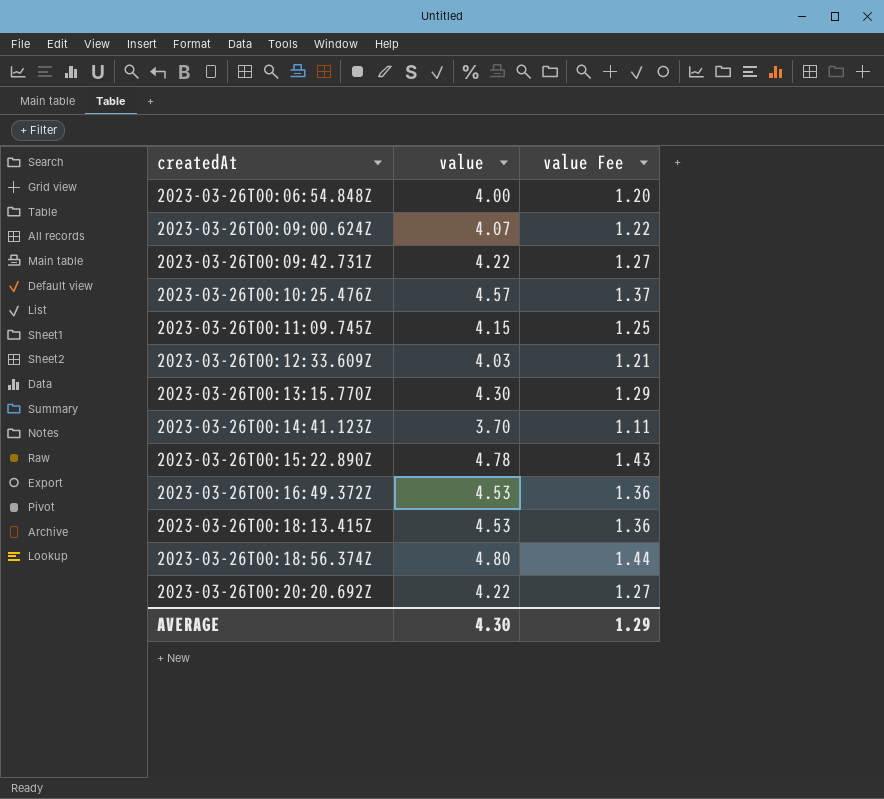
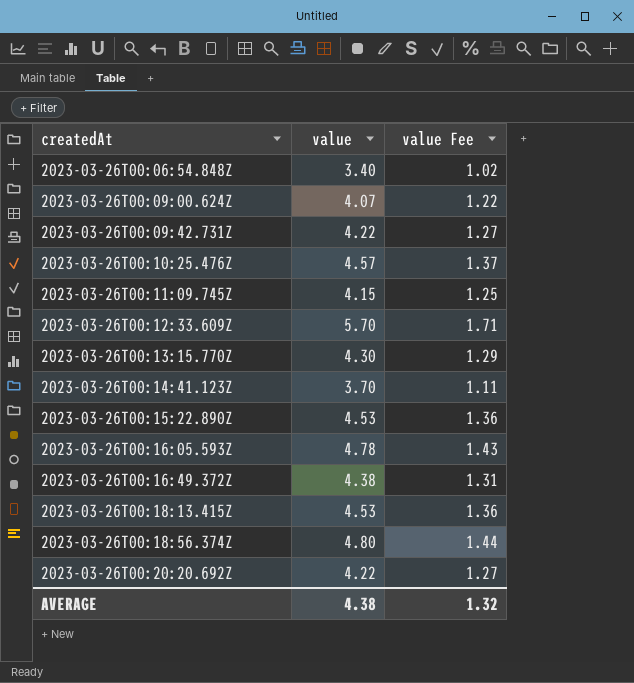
2023-03-26T00:06:54.848Z | value: 4.00 -> 3.40
2023-03-26T00:06:54.848Z | value Fee: 1.20 -> 1.02
2023-03-26T00:12:33.609Z | value: 4.03 -> 5.70
2023-03-26T00:12:33.609Z | value Fee: 1.21 -> 1.71
2023-03-26T00:15:22.890Z | value: 4.78 -> 4.53
2023-03-26T00:15:22.890Z | value Fee: 1.43 -> 1.36
row 2023-03-26T00:16:05.593Z: none -> 4.78 | 1.43
2023-03-26T00:16:49.372Z | value: 4.53 -> 4.38
2023-03-26T00:16:49.372Z | value Fee: 1.36 -> 1.31
AVERAGE | value: 4.30 -> 4.38
AVERAGE | value Fee: 1.29 -> 1.32

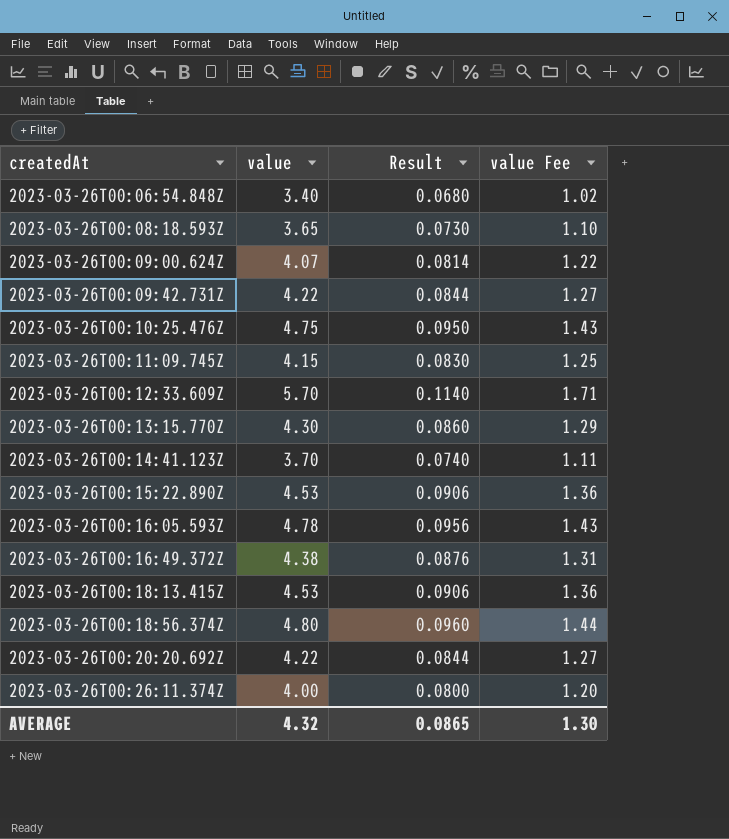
column Result | formula: none -> [value] * 0.02
row 2023-03-26T00:08:18.593Z: none -> 3.65 | 0.0730 | 1.10
2023-03-26T00:10:25.476Z | value: 4.57 -> 4.75
2023-03-26T00:10:25.476Z | value Fee: 1.37 -> 1.43
row 2023-03-26T00:26:11.374Z: none -> 4.00 | 0.0800 | 1.20
AVERAGE | value: 4.38 -> 4.32
AVERAGE | value Fee: 1.32 -> 1.30

